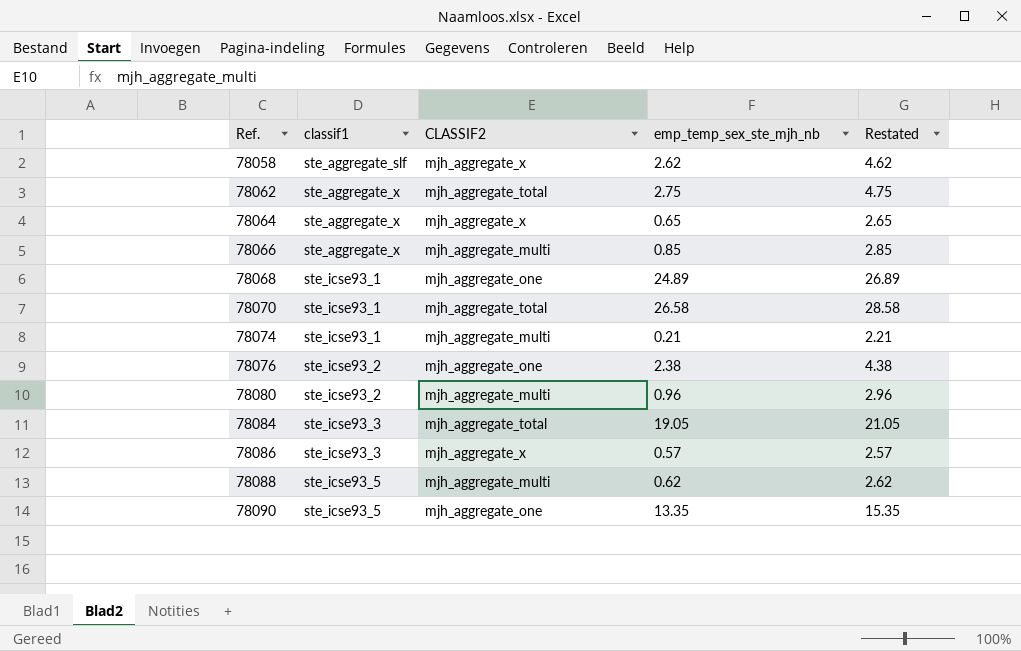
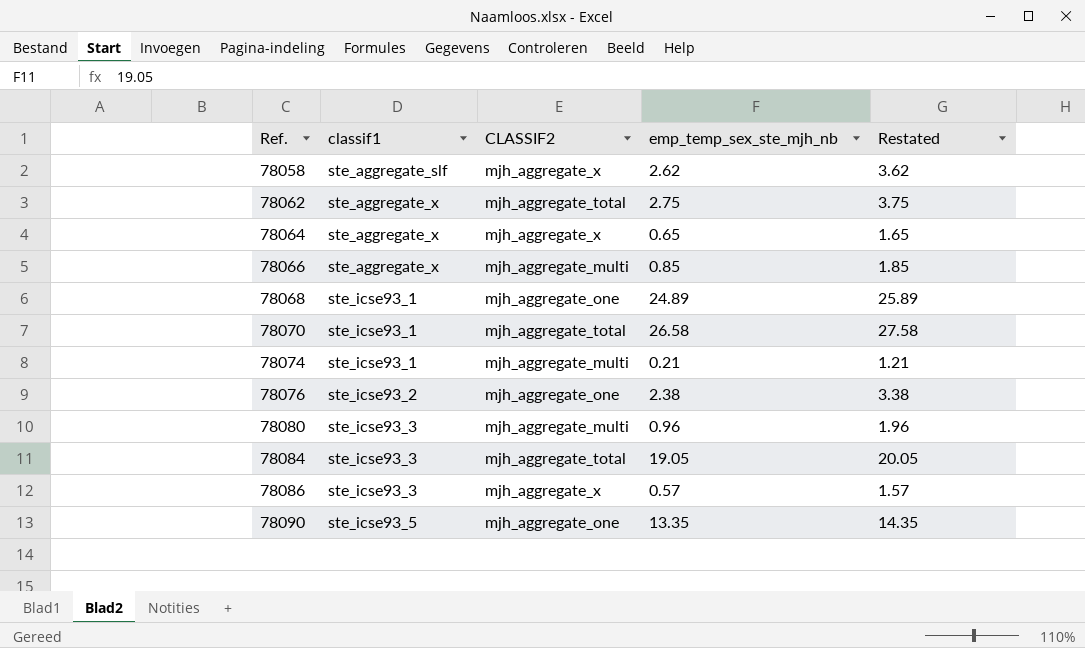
column Restated | formula: [emp_temp_sex_ste_mjh_nb] + 2 -> [emp_temp_sex_ste_mjh_nb] + 1
row 78088: ste_icse93_5 | mjh_aggregate_multi | 0.62 | 2.62 -> none
78080 | classif1: ste_icse93_2 -> ste_icse93_3

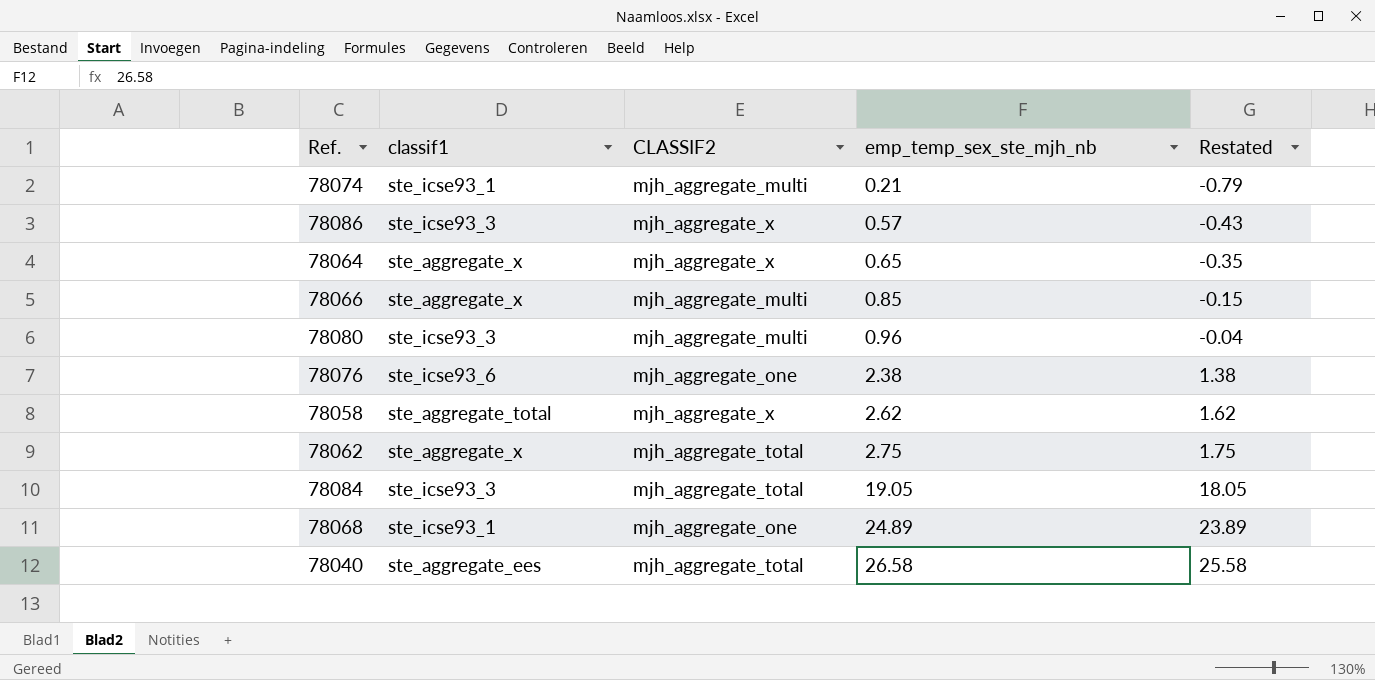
row order: Ref. ascending -> emp_temp_sex_ste_mjh_nb ascending
column Restated | formula: [emp_temp_sex_ste_mjh_nb] + 1 -> [emp_temp_sex_ste_mjh_nb] - 1
row 78070: ste_icse93_1 | mjh_aggregate_total | 26.58 | 27.58 -> none
row 78090: ste_icse93_5 | mjh_aggregate_one | 13.35 | 14.35 -> none
78076 | classif1: ste_icse93_2 -> ste_icse93_6
78058 | classif1: ste_aggregate_slf -> ste_aggregate_total
row 78040: none -> ste_aggregate_ees | mjh_aggregate_total | 26.58 | 25.58

